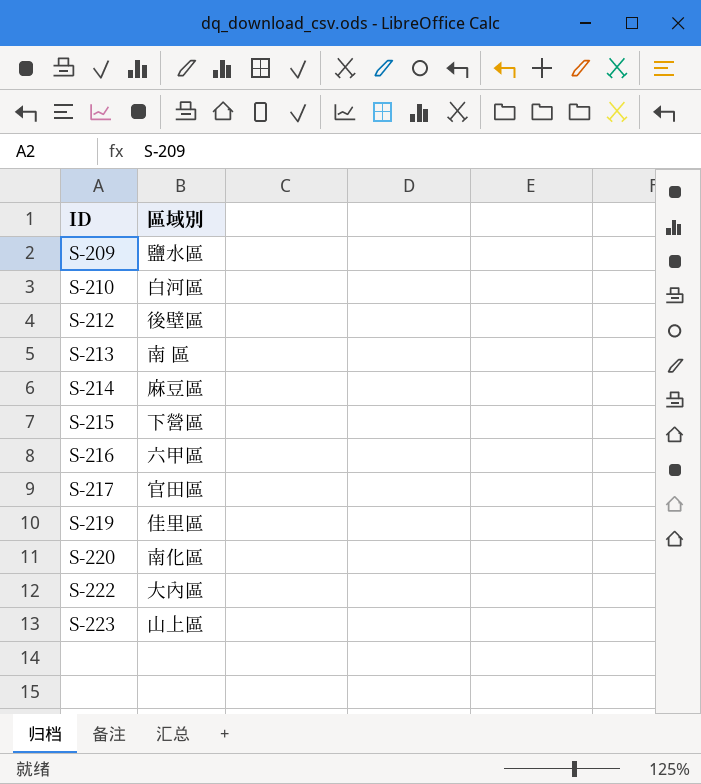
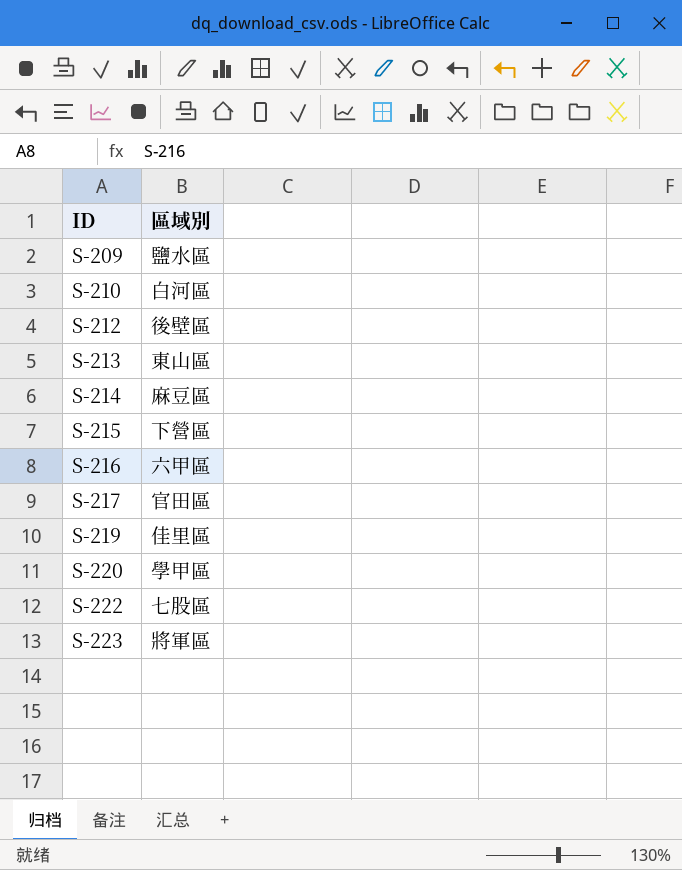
S-213 | 區域別: 南 區 -> 東山區
S-220 | 區域別: 南化區 -> 學甲區
S-222 | 區域別: 大內區 -> 七股區
S-223 | 區域別: 山上區 -> 將軍區

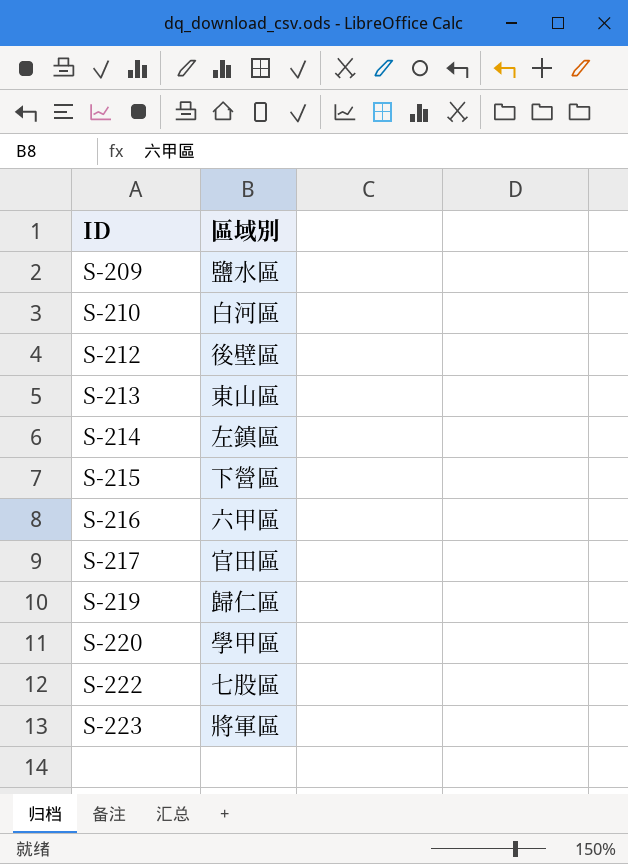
S-214 | 區域別: 麻豆區 -> 左鎮區
S-219 | 區域別: 佳里區 -> 歸仁區

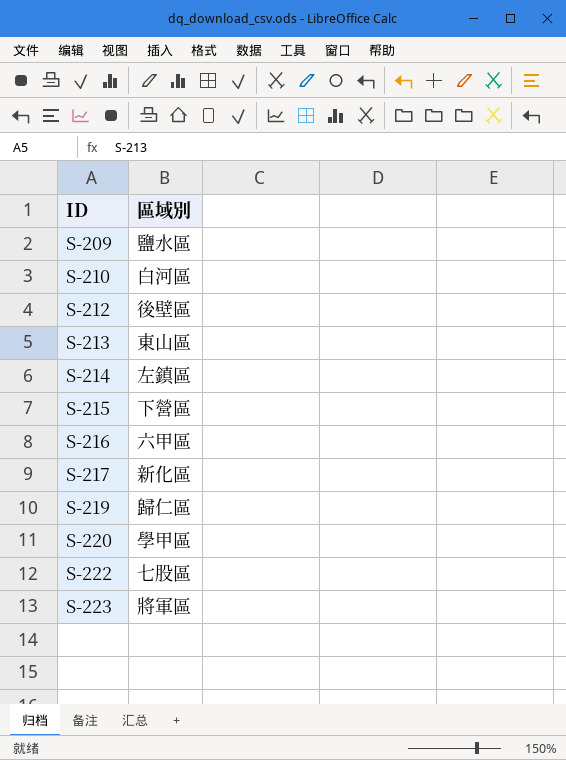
S-217 | 區域別: 官田區 -> 新化區

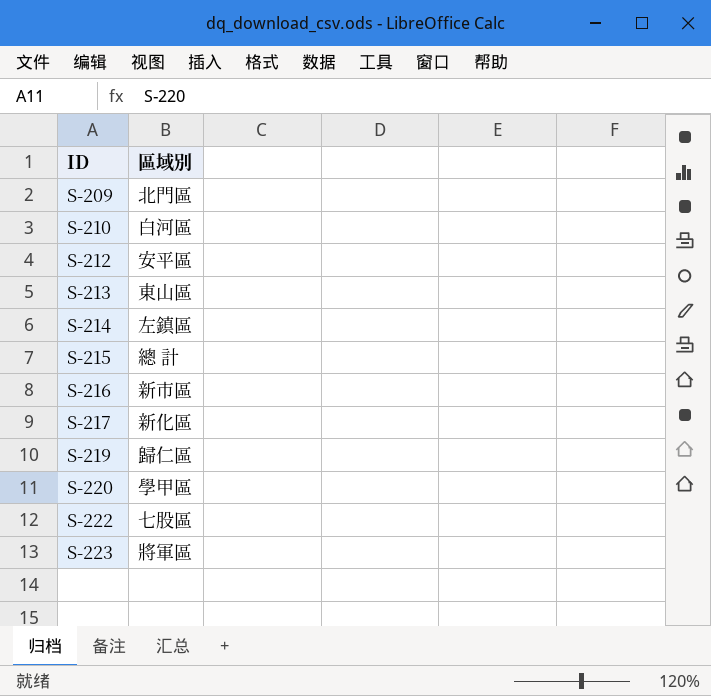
S-209 | 區域別: 鹽水區 -> 北門區
S-212 | 區域別: 後壁區 -> 安平區
S-215 | 區域別: 下營區 -> 總 計
S-216 | 區域別: 六甲區 -> 新市區

